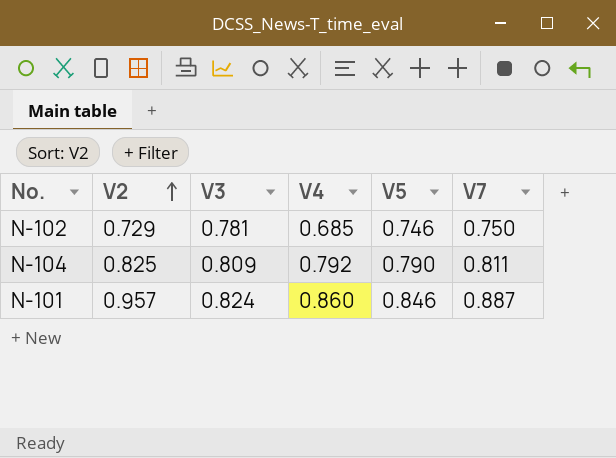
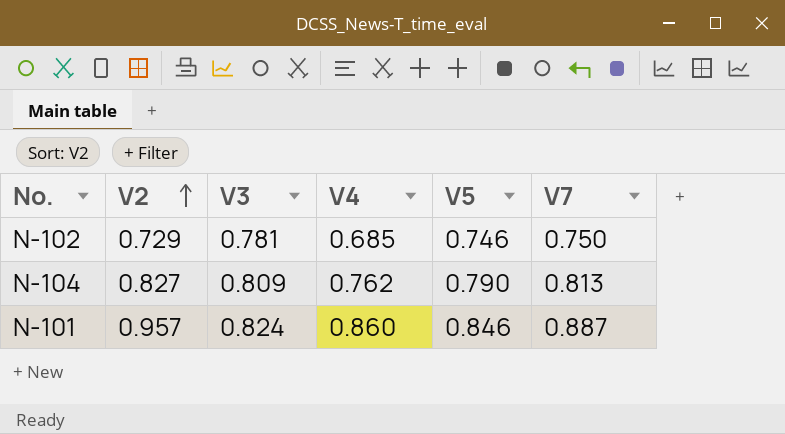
N-104 | V2: 0.825 -> 0.827
N-104 | V4: 0.792 -> 0.762
N-104 | V7: 0.811 -> 0.813

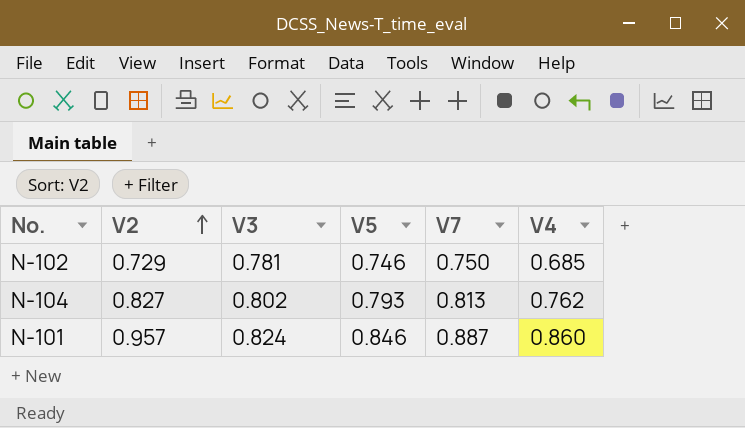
column V4 | position: 4 -> 6
N-104 | V3: 0.809 -> 0.802
N-104 | V5: 0.790 -> 0.793

